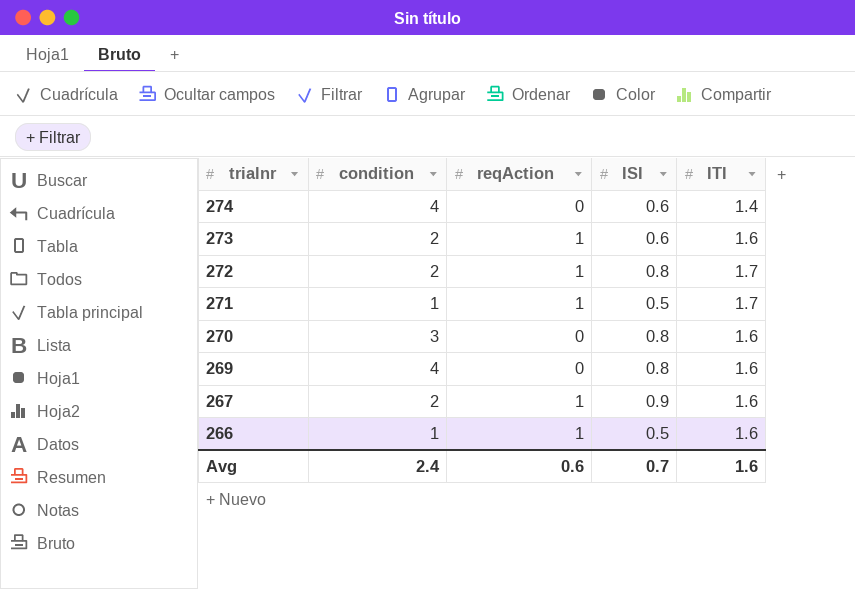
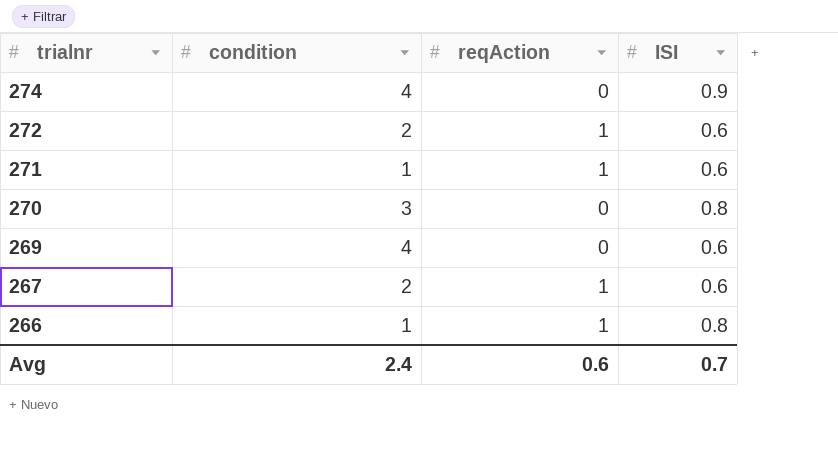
column ITI | position: 5 -> none
row 273: 2 | 1 | 0.6 | 1.6 -> none
274 | ISI: 0.6 -> 0.9
272 | ISI: 0.8 -> 0.6
271 | ISI: 0.5 -> 0.6
269 | ISI: 0.8 -> 0.6
267 | ISI: 0.9 -> 0.6
266 | ISI: 0.5 -> 0.8

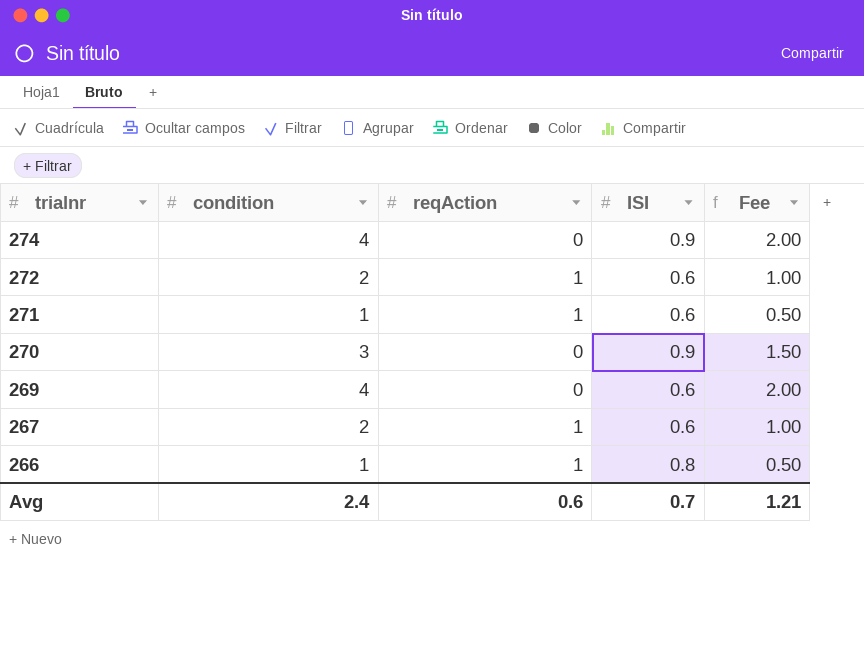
column Fee | formula: none -> [condition] * 0.5
270 | ISI: 0.8 -> 0.9

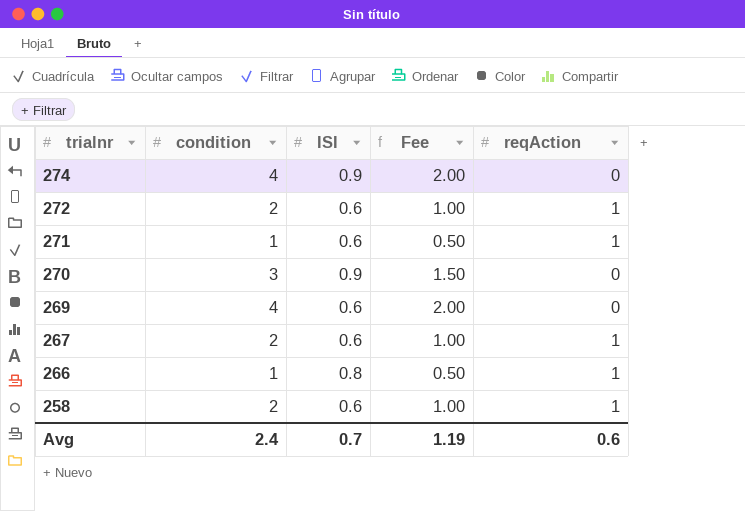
column reqAction | position: 3 -> 5
row 258: none -> 2 | 0.6 | 1.00 | 1
Avg | Fee: 1.21 -> 1.19

